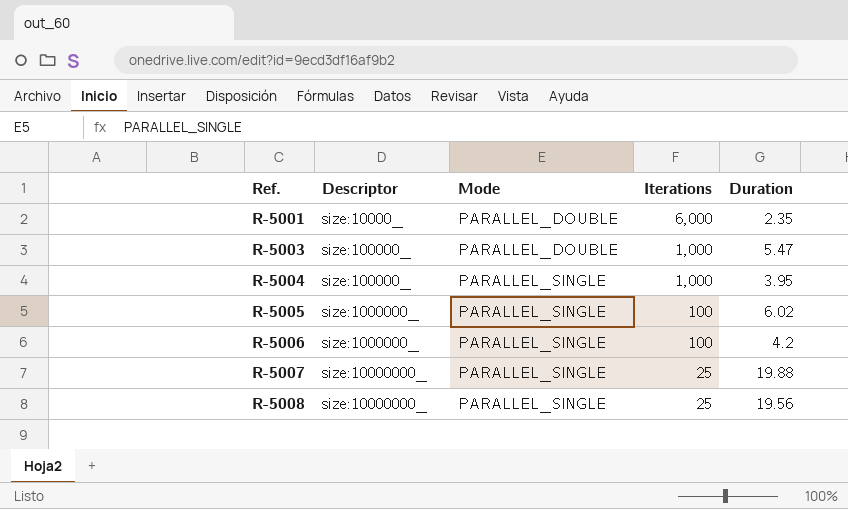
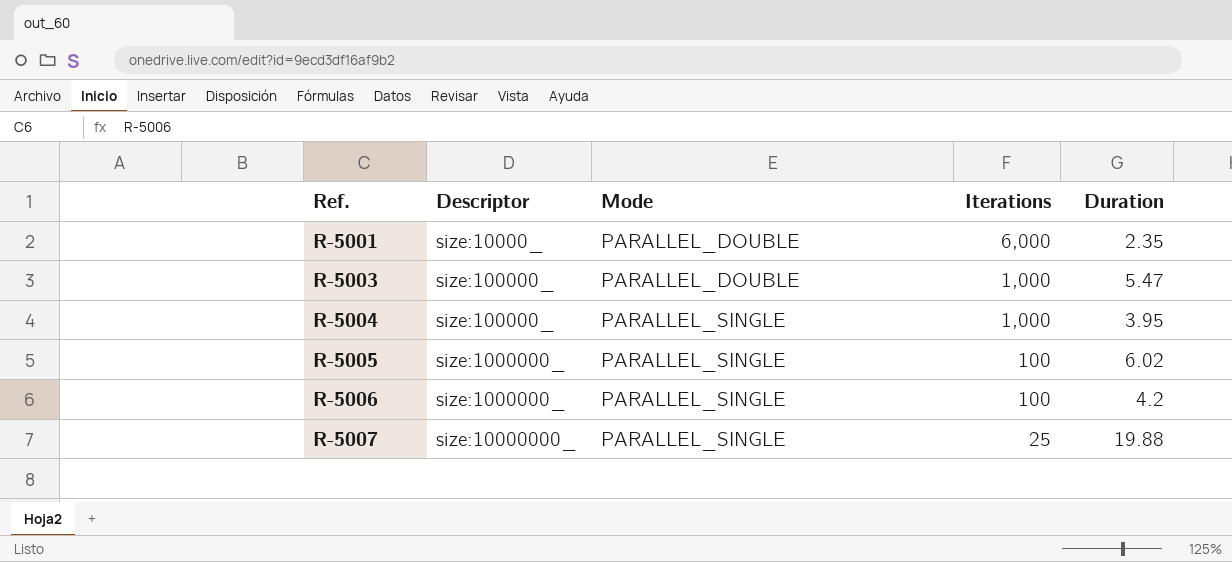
row R-5008: size:10000000_ | PARALLEL_SINGLE | 25 | 19.56 -> none

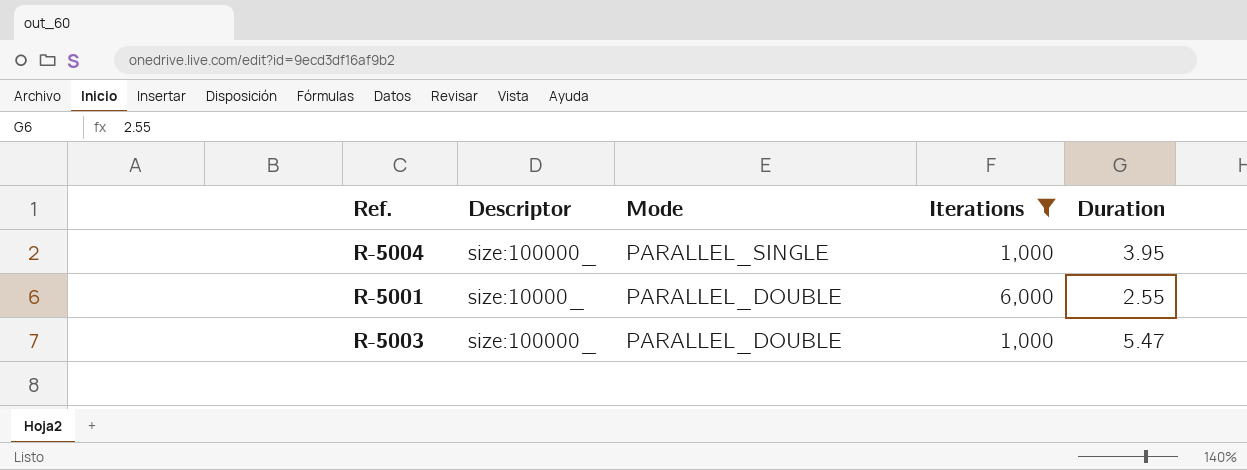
filter: none -> Iterations >= 1,000
row order: Ref. ascending -> Mode descending
R-5001 | Duration: 2.35 -> 2.55

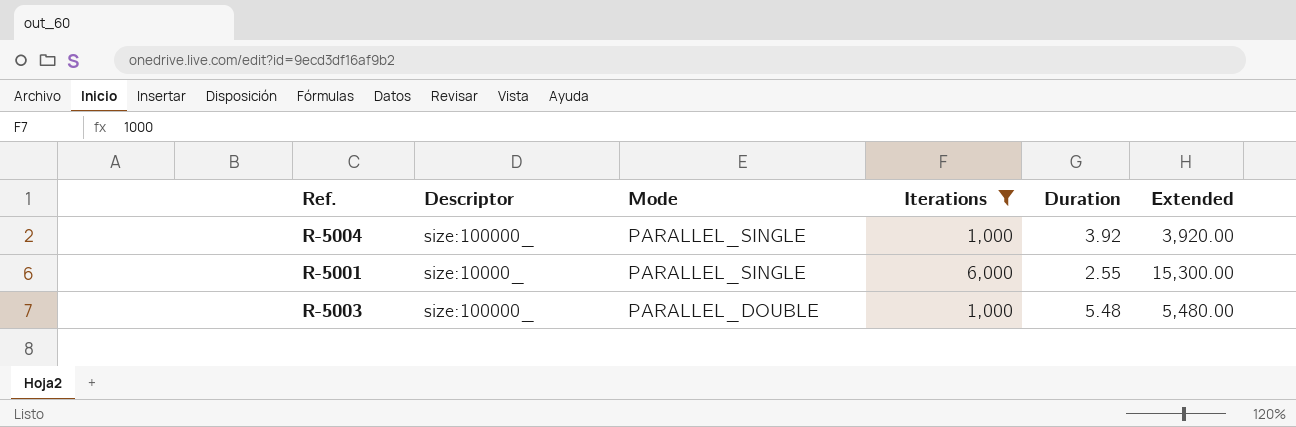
column Extended | formula: none -> [Iterations] * [Duration]
R-5004 | Duration: 3.95 -> 3.92
R-5001 | Mode: PARALLEL_DOUBLE -> PARALLEL_SINGLE
R-5003 | Duration: 5.47 -> 5.48

